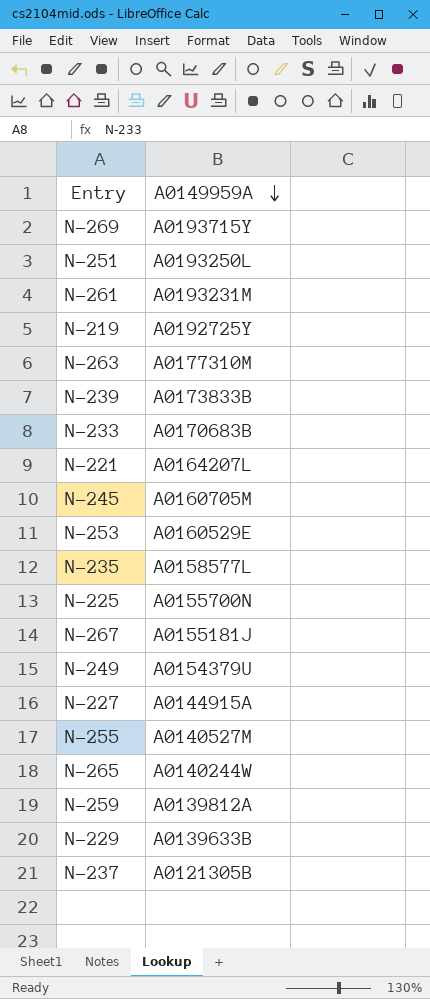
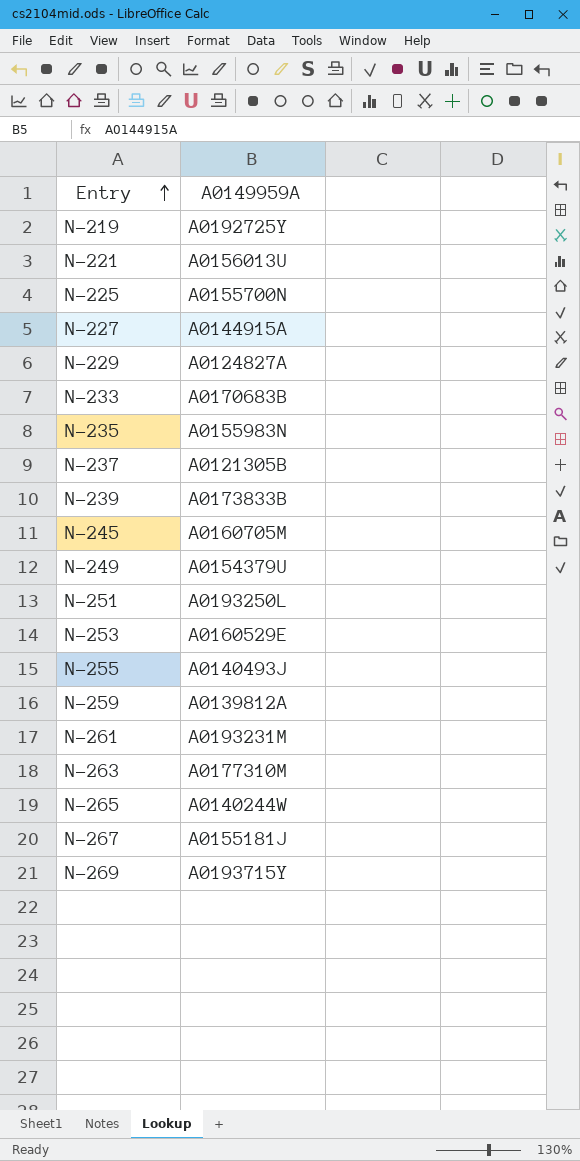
row order: A0149959A descending -> Entry ascending
N-221 | A0149959A: A0164207L -> A0156013U
N-229 | A0149959A: A0139633B -> A0124827A
N-235 | A0149959A: A0158577L -> A0155983N
N-255 | A0149959A: A0140527M -> A0140493J

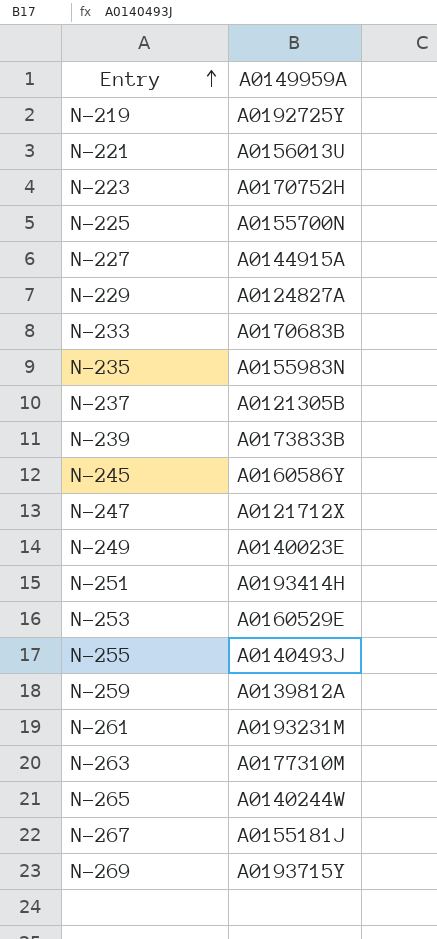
row N-223: none -> A0170752H
N-245 | A0149959A: A0160705M -> A0160586Y
row N-247: none -> A0121712X
N-249 | A0149959A: A0154379U -> A0140023E
N-251 | A0149959A: A0193250L -> A0193414H

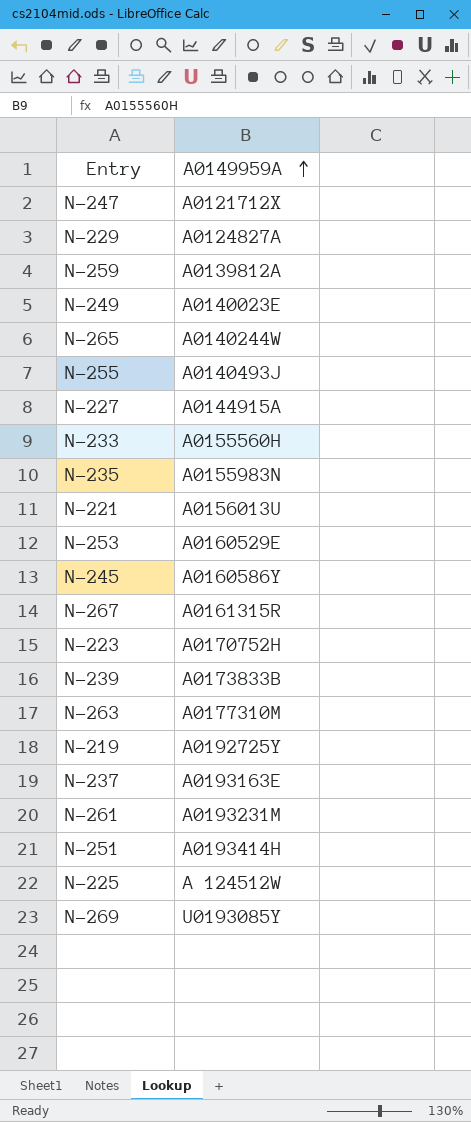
row order: Entry ascending -> A0149959A ascending
N-233 | A0149959A: A0170683B -> A0155560H
N-267 | A0149959A: A0155181J -> A0161315R
N-237 | A0149959A: A0121305B -> A0193163E
N-225 | A0149959A: A0155700N -> A 124512W
N-269 | A0149959A: A0193715Y -> U0193085Y

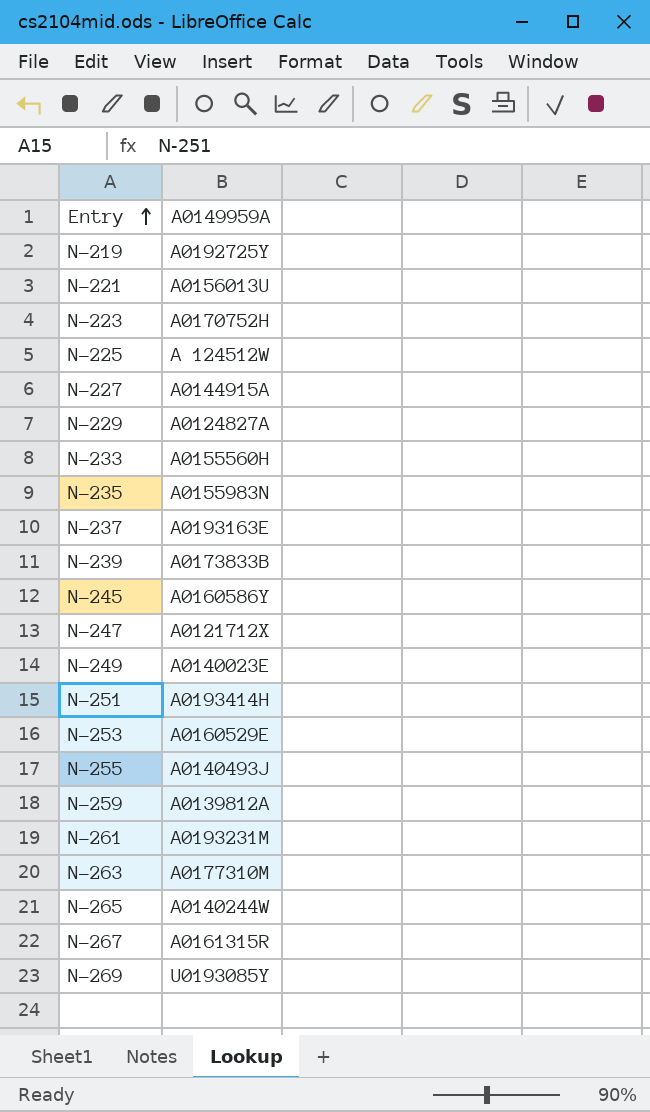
row order: A0149959A ascending -> Entry ascending

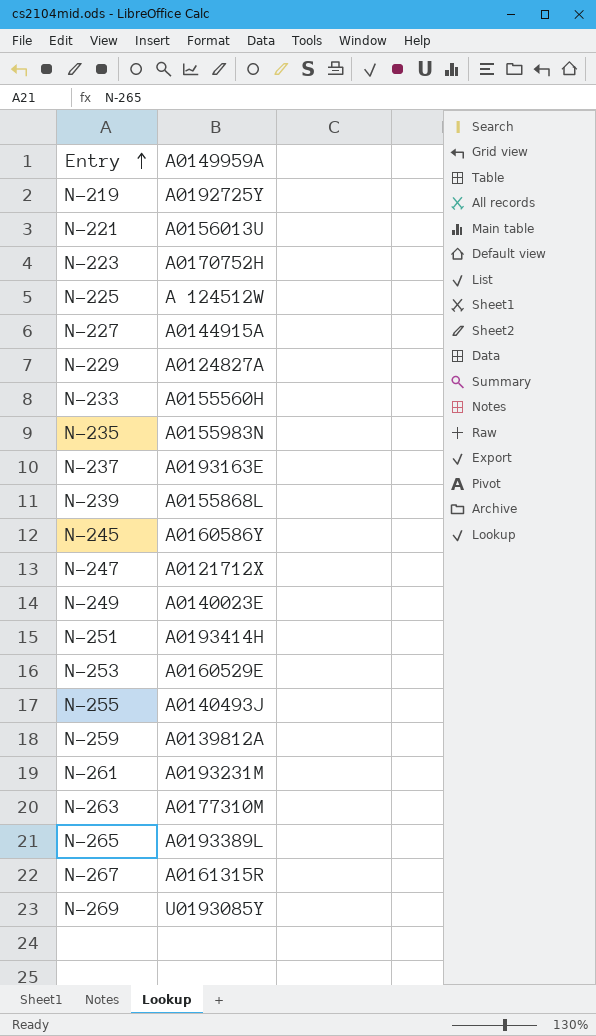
N-239 | A0149959A: A0173833B -> A0155868L
N-265 | A0149959A: A0140244W -> A0193389L

